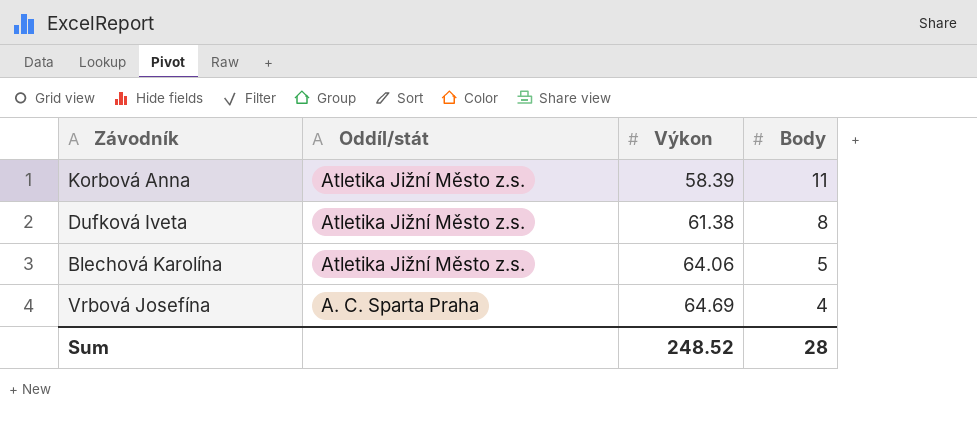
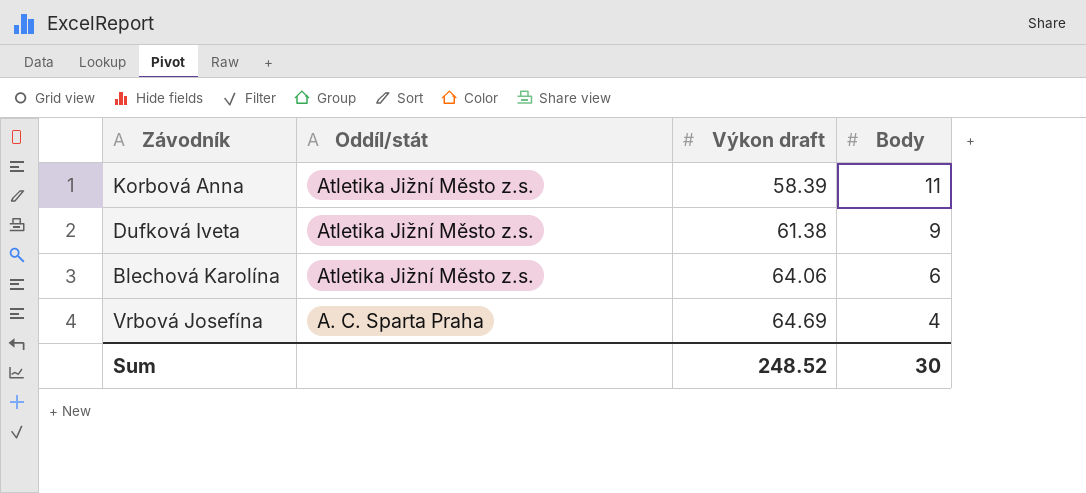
column name: Výkon -> Výkon draft
Dufková Iveta | Body: 8 -> 9
Blechová Karolína | Body: 5 -> 6
Sum | Body: 28 -> 30

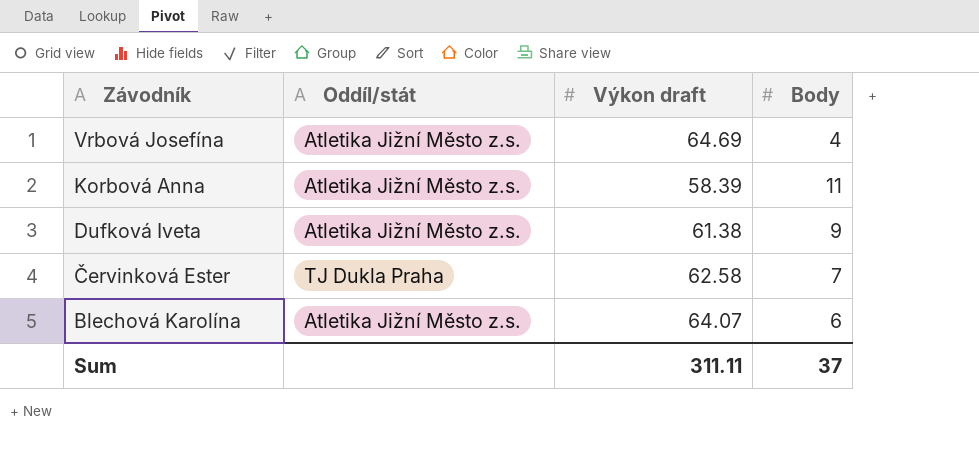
row order: Oddíl/stát descending -> Závodník descending
Vrbová Josefína | Oddíl/stát: A. C. Sparta Praha -> Atletika Jižní Město z.s.
row Červinková Ester: none -> TJ Dukla Praha | 62.58 | 7
Blechová Karolína | Výkon draft: 64.06 -> 64.07
Sum | Výkon draft: 248.52 -> 311.11
Sum | Body: 30 -> 37

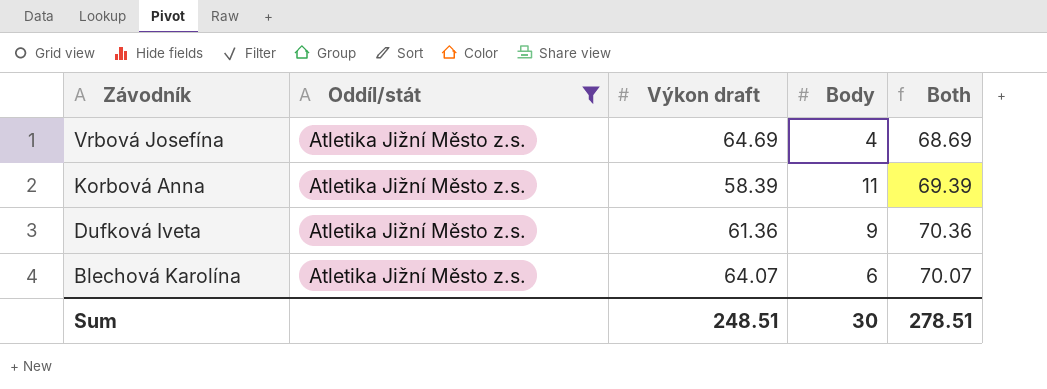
filter: none -> Oddíl/stát = Atletika Jižní Město z.s.
column Both | formula: none -> [Výkon draft] + [Body]
Dufková Iveta | Výkon draft: 61.38 -> 61.36
Sum | Výkon draft: 311.11 -> 248.51
Sum | Body: 37 -> 30

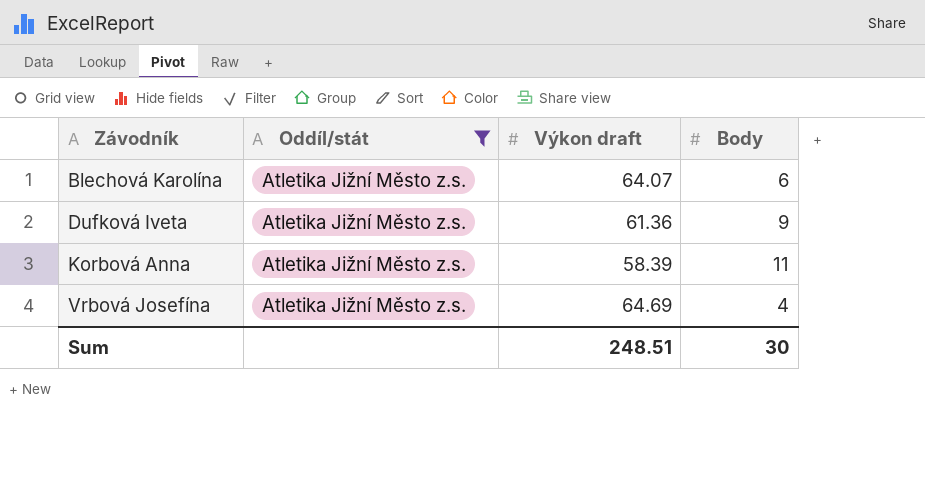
row order: Závodník descending -> Závodník ascending
column Both | formula: [Výkon draft] + [Body] -> none

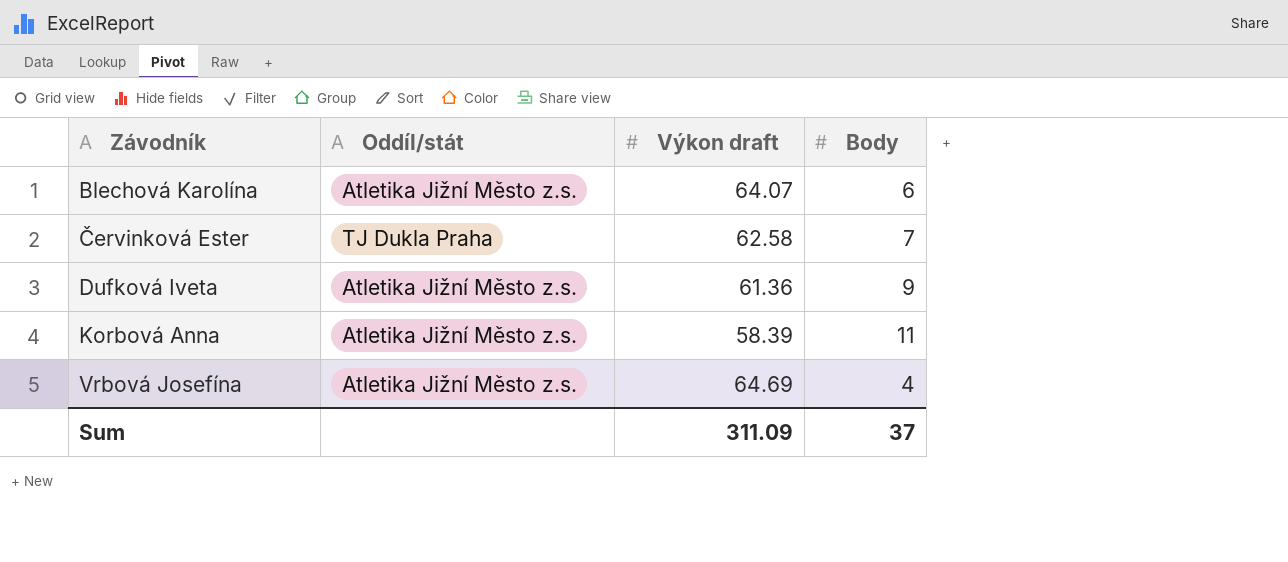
filter: Oddíl/stát = Atletika Jižní Město z.s. -> none
Sum | Výkon draft: 248.51 -> 311.09
Sum | Body: 30 -> 37

